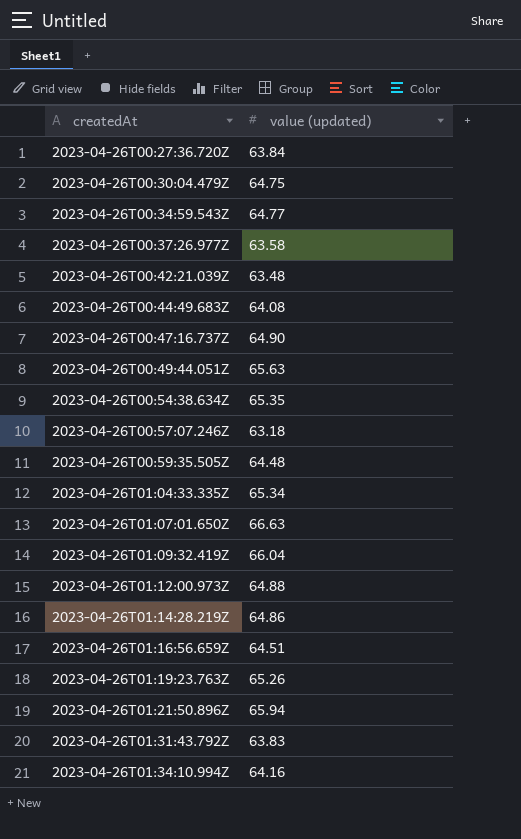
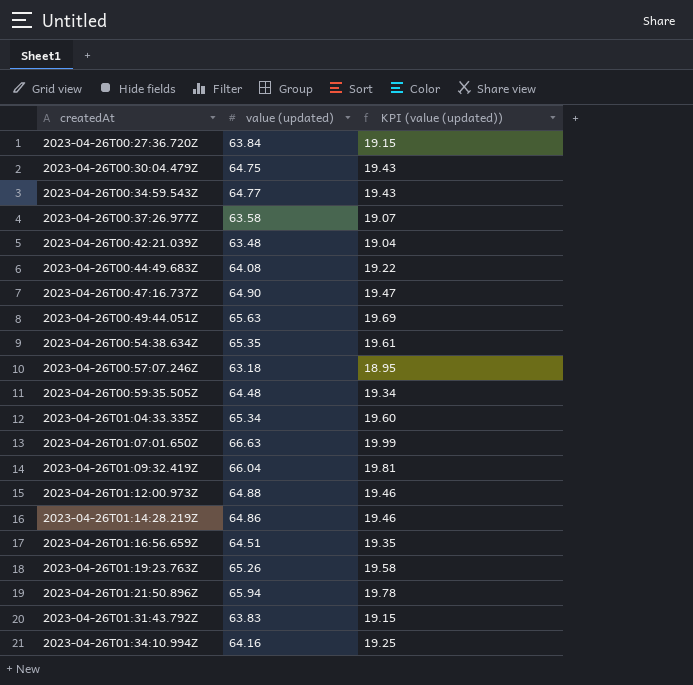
column KPI (value (updated)) | formula: none -> [value (updated)] * 0.3

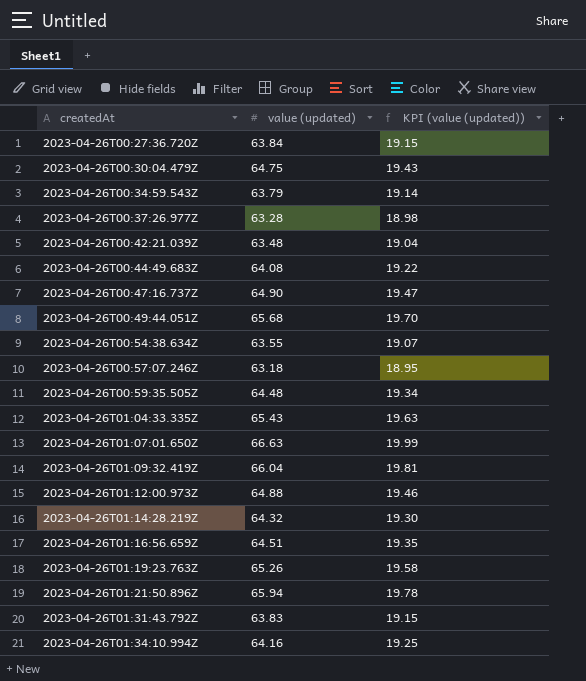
2023-04-26T00:34:59.543Z | value (updated): 64.77 -> 63.79
2023-04-26T00:34:59.543Z | KPI (value (updated)): 19.43 -> 19.14
2023-04-26T00:37:26.977Z | value (updated): 63.58 -> 63.28
2023-04-26T00:37:26.977Z | KPI (value (updated)): 19.07 -> 18.98
2023-04-26T00:49:44.051Z | value (updated): 65.63 -> 65.68
2023-04-26T00:49:44.051Z | KPI (value (updated)): 19.69 -> 19.70
2023-04-26T00:54:38.634Z | value (updated): 65.35 -> 63.55
2023-04-26T00:54:38.634Z | KPI (value (updated)): 19.61 -> 19.07
2023-04-26T01:04:33.335Z | value (updated): 65.34 -> 65.43
2023-04-26T01:04:33.335Z | KPI (value (updated)): 19.60 -> 19.63
2023-04-26T01:14:28.219Z | value (updated): 64.86 -> 64.32
2023-04-26T01:14:28.219Z | KPI (value (updated)): 19.46 -> 19.30

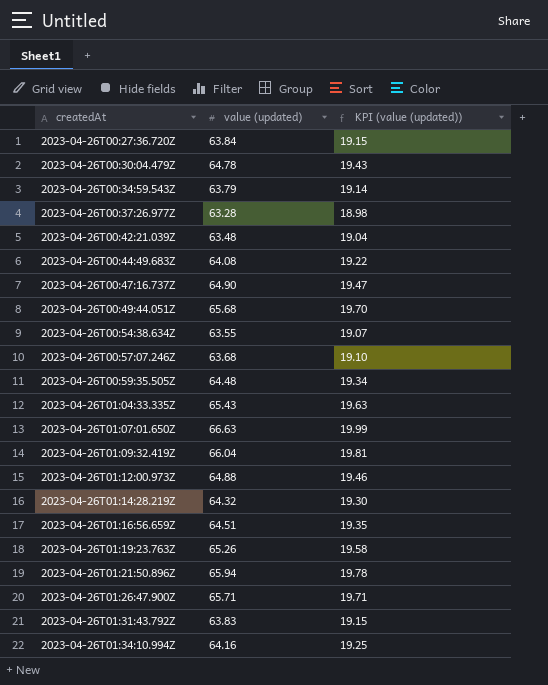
2023-04-26T00:30:04.479Z | value (updated): 64.75 -> 64.78
2023-04-26T00:57:07.246Z | value (updated): 63.18 -> 63.68
2023-04-26T00:57:07.246Z | KPI (value (updated)): 18.95 -> 19.10
row 2023-04-26T01:26:47.900Z: none -> 65.71 | 19.71

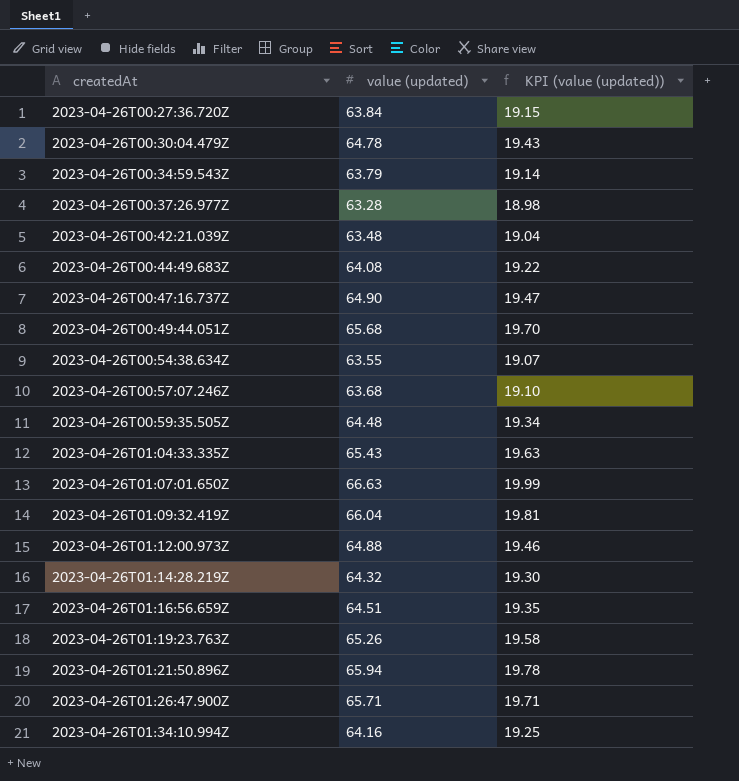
row 2023-04-26T01:31:43.792Z: 63.83 | 19.15 -> none

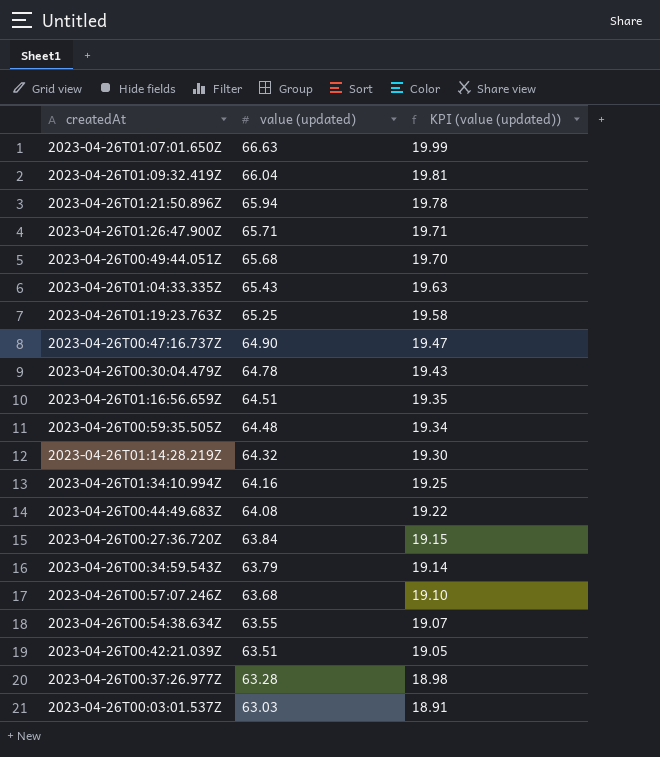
row order: createdAt ascending -> value (updated) descending
row 2023-04-26T01:12:00.973Z: 64.88 | 19.46 -> none
2023-04-26T01:19:23.763Z | value (updated): 65.26 -> 65.25
2023-04-26T00:42:21.039Z | value (updated): 63.48 -> 63.51
2023-04-26T00:42:21.039Z | KPI (value (updated)): 19.04 -> 19.05
row 2023-04-26T00:03:01.537Z: none -> 63.03 | 18.91

